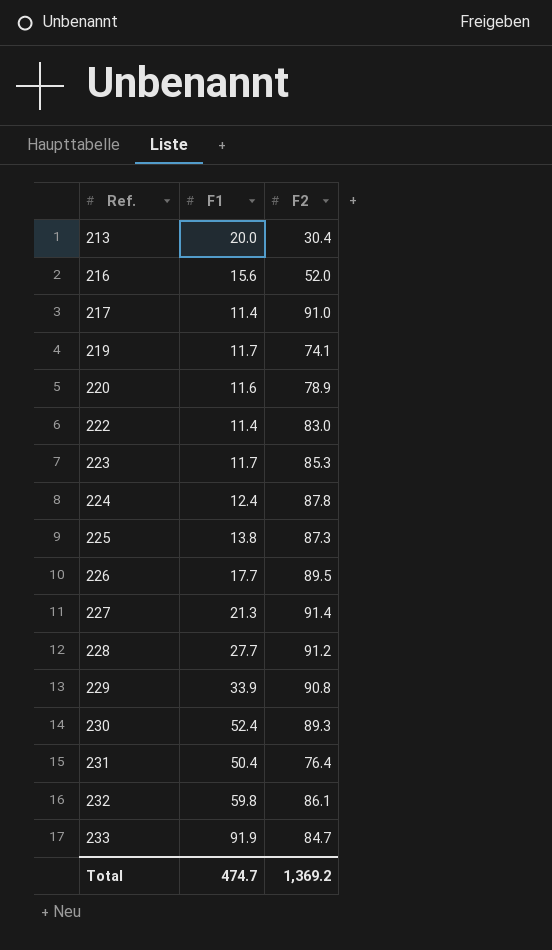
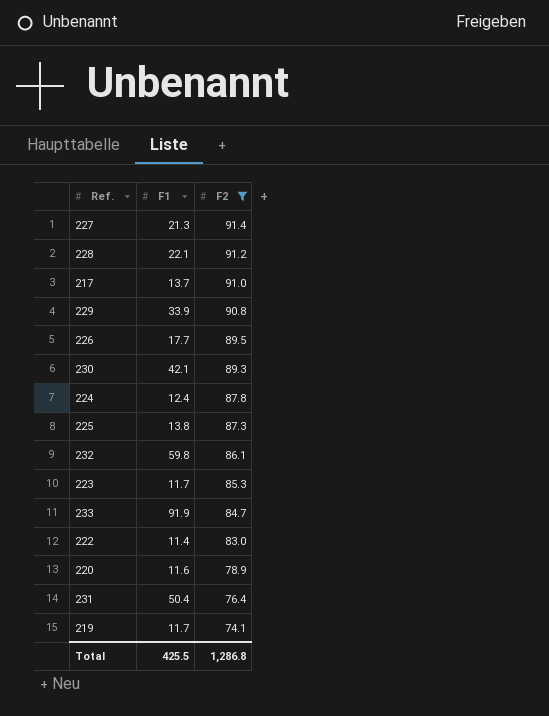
filter: none -> F2 >= 74.1
row order: Ref. ascending -> F2 descending
228 | F1: 27.7 -> 22.1
217 | F1: 11.4 -> 13.7
230 | F1: 52.4 -> 42.1
Total | F1: 474.7 -> 425.5
Total | F2: 1,369.2 -> 1,286.8

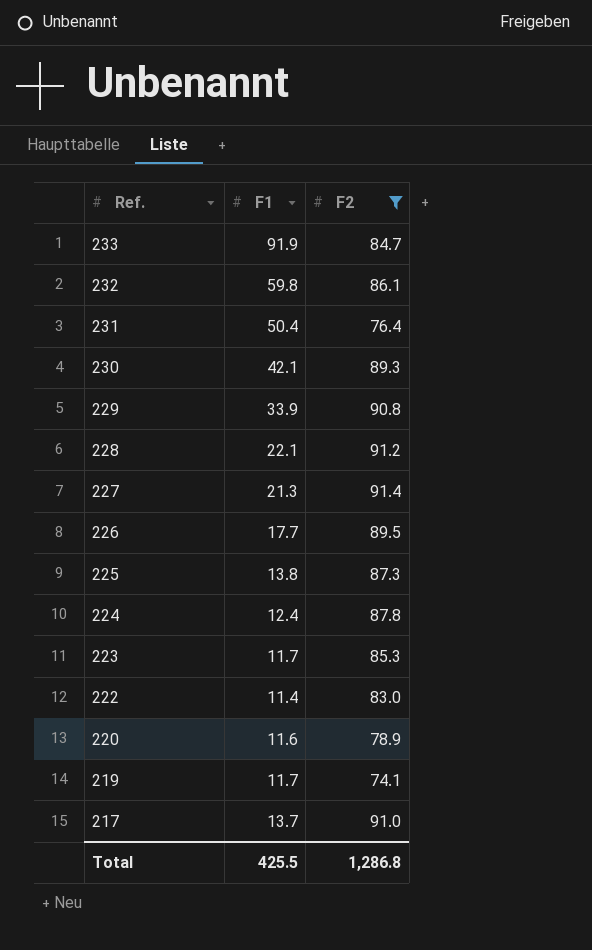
row order: F2 descending -> Ref. descending

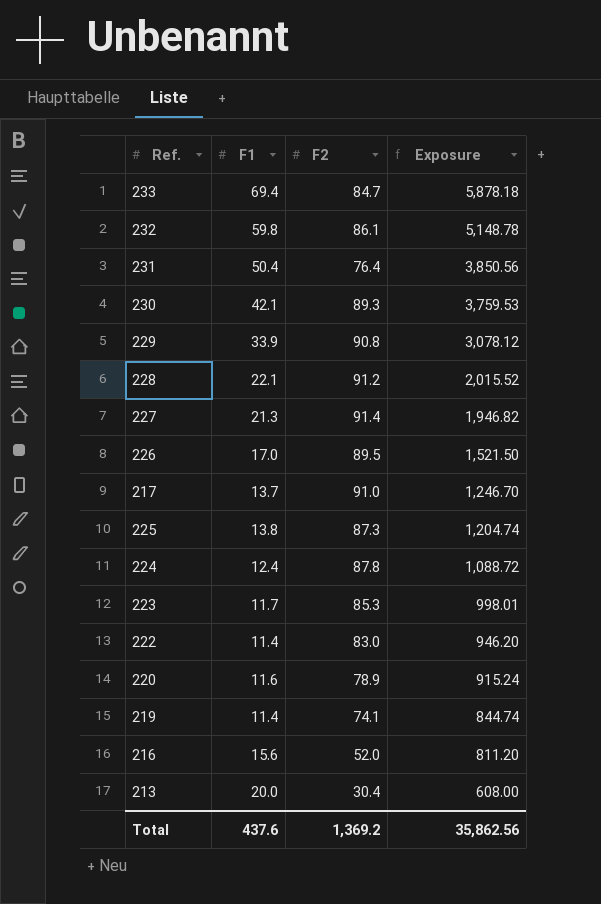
filter: F2 >= 74.1 -> none
row order: Ref. descending -> Exposure descending
column Exposure | formula: none -> [F1] * [F2]
233 | F1: 91.9 -> 69.4
226 | F1: 17.7 -> 17.0
219 | F1: 11.7 -> 11.4
Total | F1: 425.5 -> 437.6
Total | F2: 1,286.8 -> 1,369.2

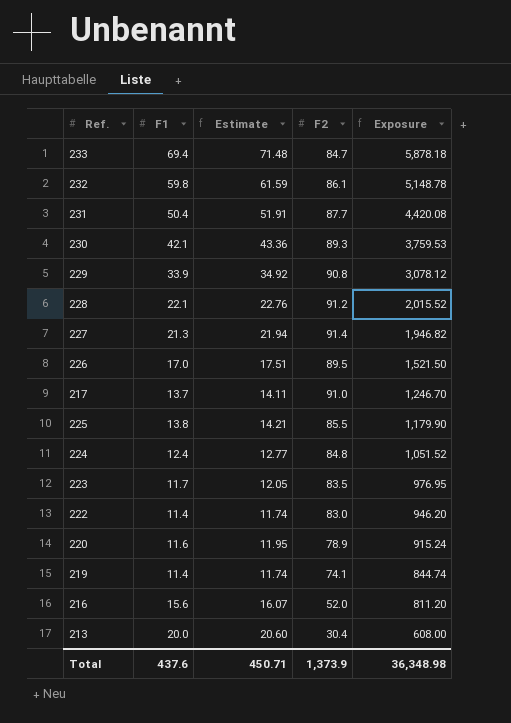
column Estimate | formula: none -> [F1] * 1.03
231 | F2: 76.4 -> 87.7
231 | Exposure: 3,850.56 -> 4,420.08
225 | F2: 87.3 -> 85.5
225 | Exposure: 1,204.74 -> 1,179.90
224 | F2: 87.8 -> 84.8
224 | Exposure: 1,088.72 -> 1,051.52
223 | F2: 85.3 -> 83.5
223 | Exposure: 998.01 -> 976.95
Total | F2: 1,369.2 -> 1,373.9
Total | Exposure: 35,862.56 -> 36,348.98

